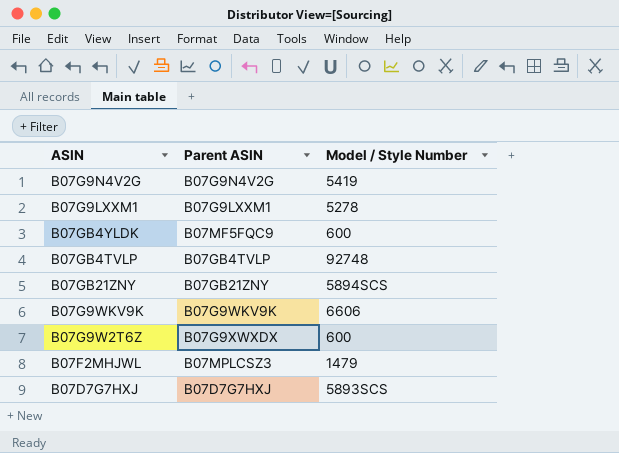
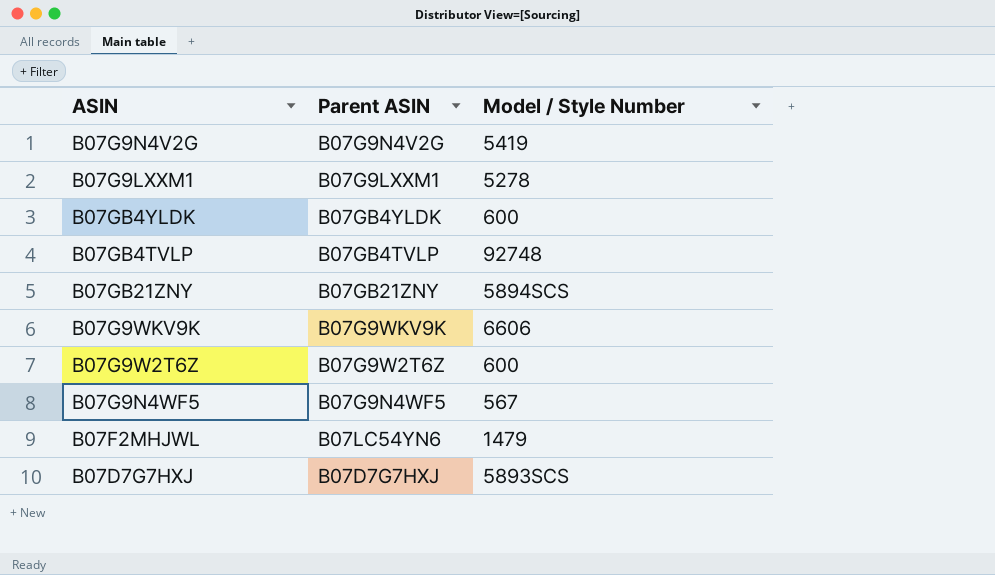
B07GB4YLDK | Parent ASIN: B07MF5FQC9 -> B07GB4YLDK
B07G9W2T6Z | Parent ASIN: B07G9XWXDX -> B07G9W2T6Z
row B07G9N4WF5: none -> B07G9N4WF5 | 567
B07F2MHJWL | Parent ASIN: B07MPLCSZ3 -> B07LC54YN6

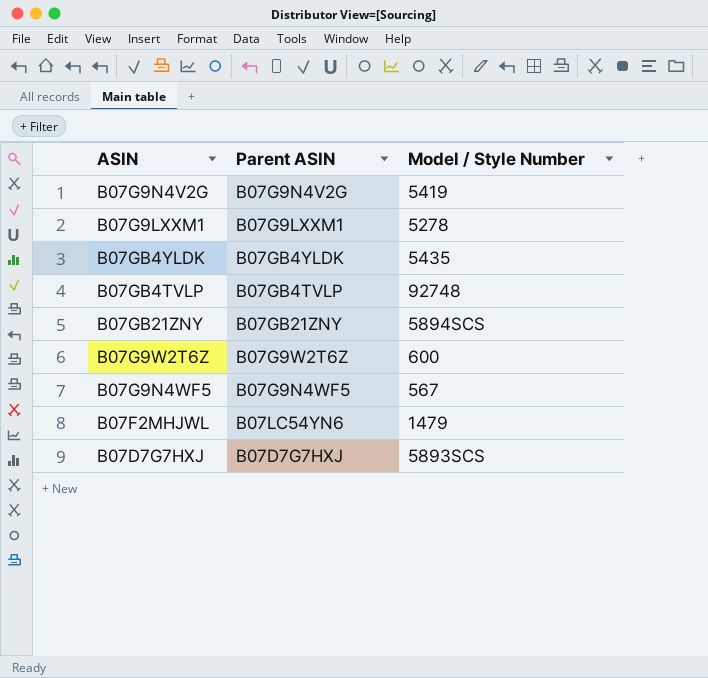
row B07G9WKV9K: B07G9WKV9K | 6606 -> none
B07GB4YLDK | Model / Style Number: 600 -> 5435

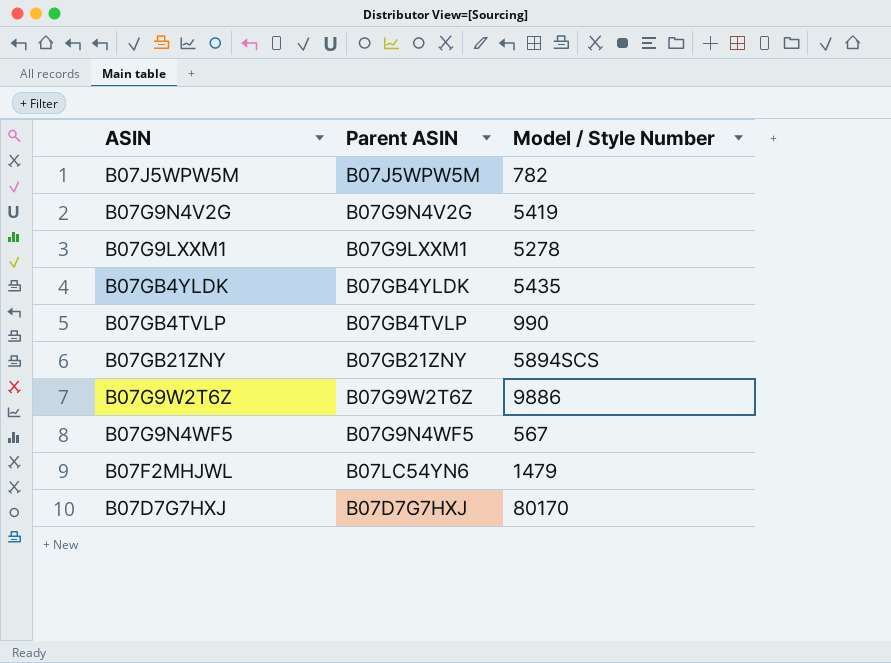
row B07J5WPW5M: none -> B07J5WPW5M | 782
B07GB4TVLP | Model / Style Number: 92748 -> 990
B07G9W2T6Z | Model / Style Number: 600 -> 9886
B07D7G7HXJ | Model / Style Number: 5893SCS -> 80170

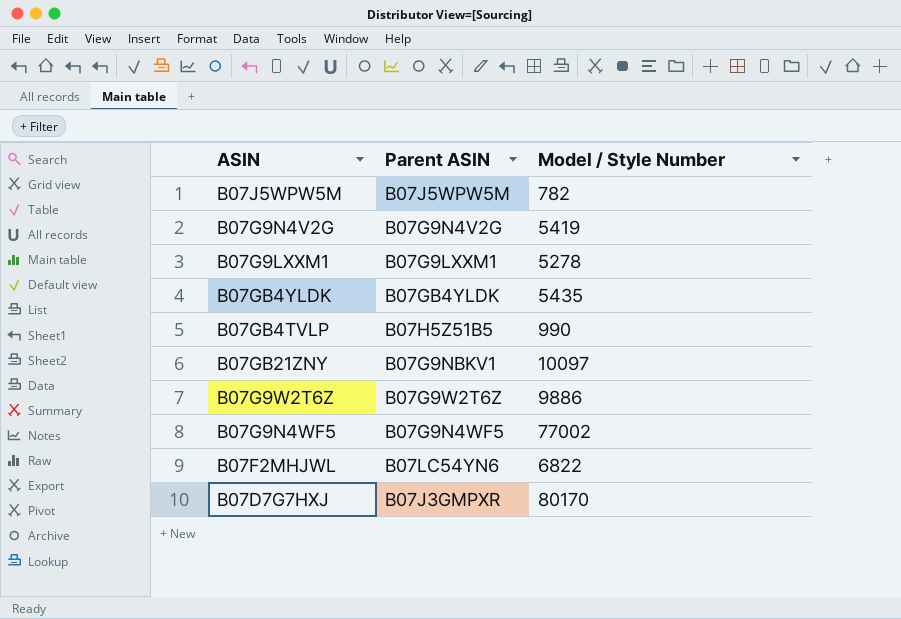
B07GB4TVLP | Parent ASIN: B07GB4TVLP -> B07H5Z51B5
B07GB21ZNY | Parent ASIN: B07GB21ZNY -> B07G9NBKV1
B07GB21ZNY | Model / Style Number: 5894SCS -> 10097
B07G9N4WF5 | Model / Style Number: 567 -> 77002
B07F2MHJWL | Model / Style Number: 1479 -> 6822
B07D7G7HXJ | Parent ASIN: B07D7G7HXJ -> B07J3GMPXR

